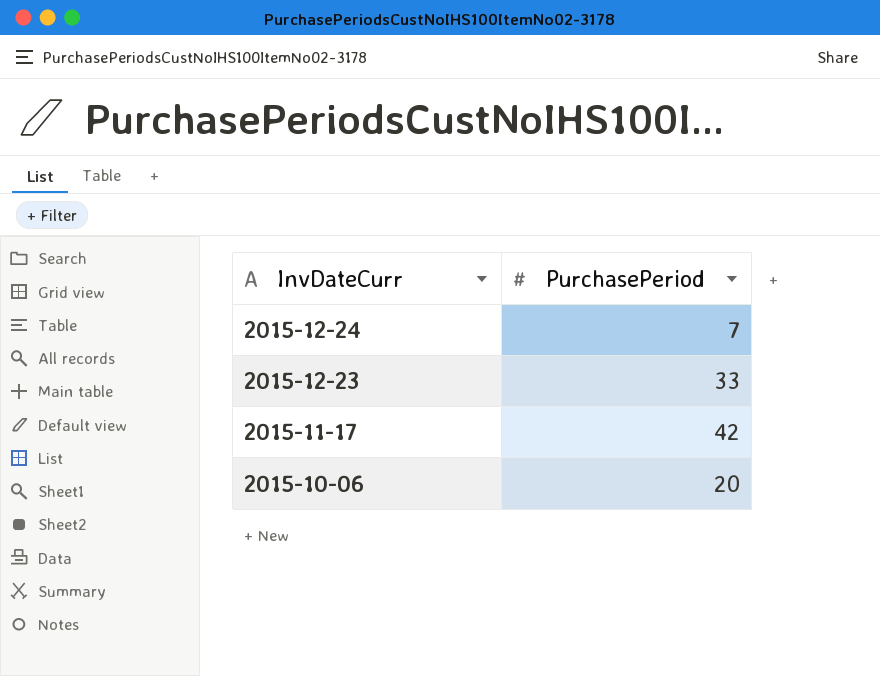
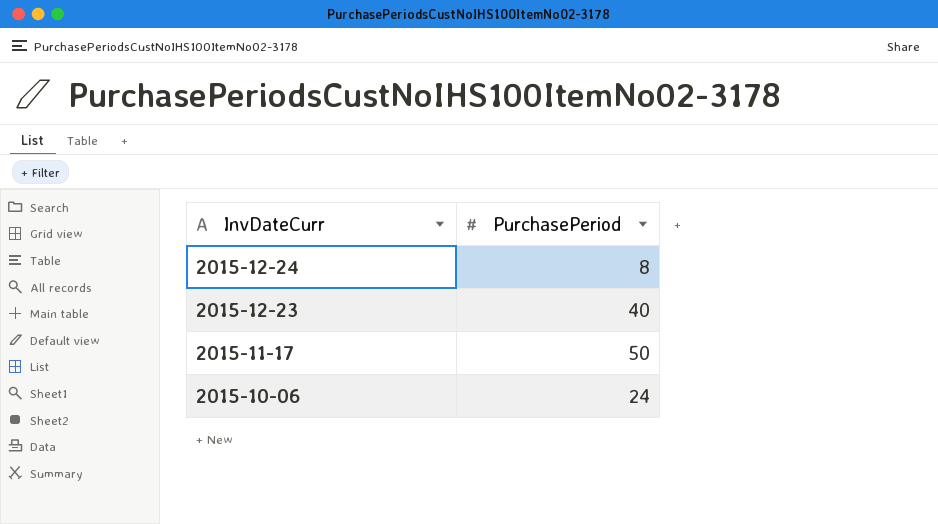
2015-12-24 | PurchasePeriod: 7 -> 8
2015-12-23 | PurchasePeriod: 33 -> 40
2015-11-17 | PurchasePeriod: 42 -> 50
2015-10-06 | PurchasePeriod: 20 -> 24

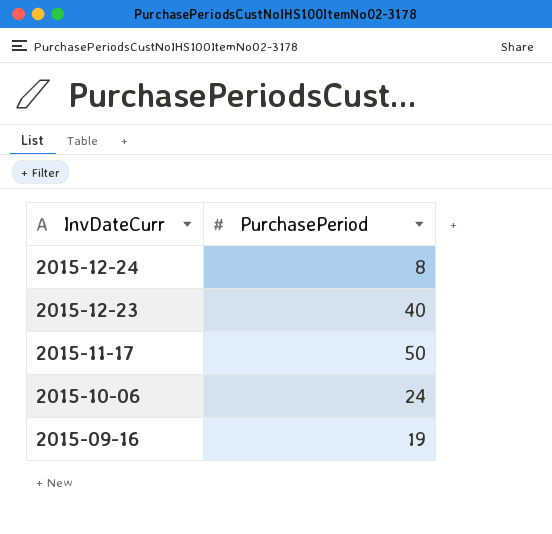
row 2015-09-16: none -> 19

